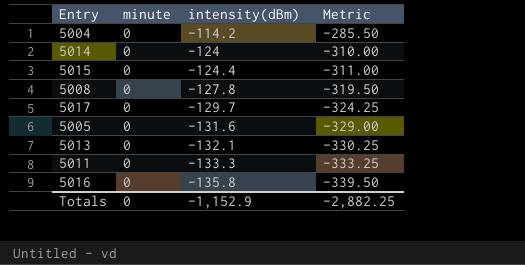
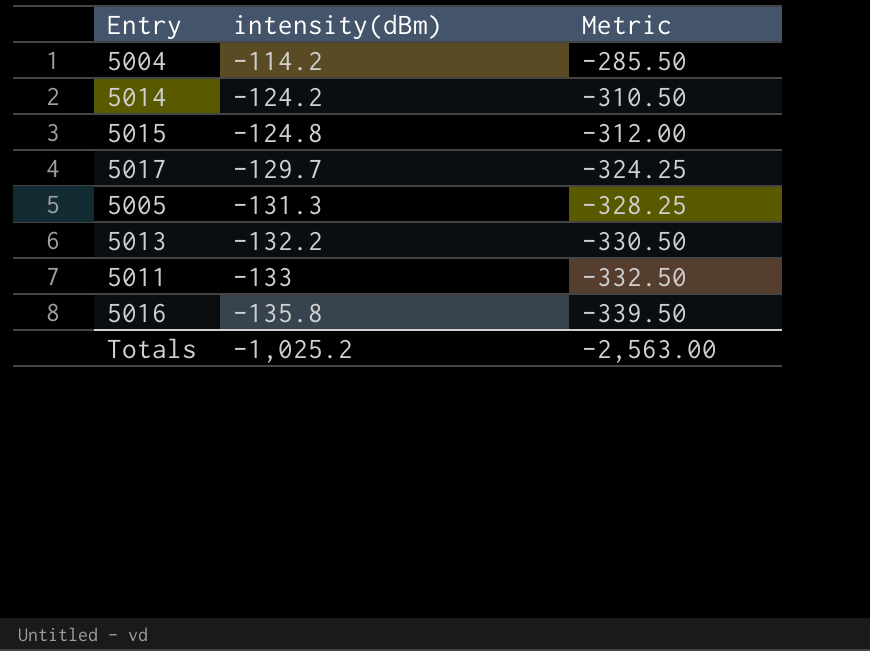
column minute | position: 2 -> none
row 5008: 0 | -127.8 | -319.50 -> none
5014 | intensity(dBm): -124 -> -124.2
5014 | Metric: -310.00 -> -310.50
5015 | intensity(dBm): -124.4 -> -124.8
5015 | Metric: -311.00 -> -312.00
5005 | intensity(dBm): -131.6 -> -131.3
5005 | Metric: -329.00 -> -328.25
5013 | intensity(dBm): -132.1 -> -132.2
5013 | Metric: -330.25 -> -330.50
5011 | intensity(dBm): -133.3 -> -133
5011 | Metric: -333.25 -> -332.50
Totals | intensity(dBm): -1,152.9 -> -1,025.2
Totals | Metric: -2,882.25 -> -2,563.00

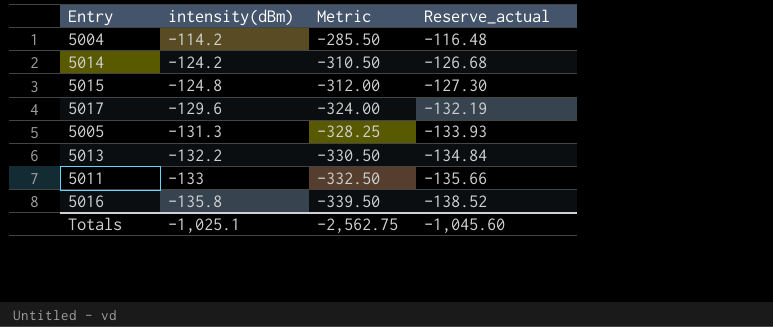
column Reserve_actual | formula: none -> [intensity(dBm)] * 1.02
5017 | intensity(dBm): -129.7 -> -129.6
5017 | Metric: -324.25 -> -324.00
Totals | intensity(dBm): -1,025.2 -> -1,025.1
Totals | Metric: -2,563.00 -> -2,562.75

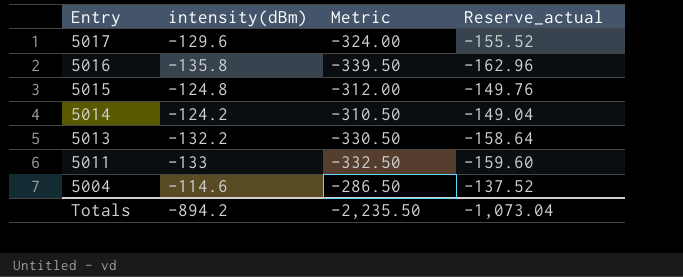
row order: intensity(dBm) descending -> Entry descending
column Reserve_actual | formula: [intensity(dBm)] * 1.02 -> [intensity(dBm)] * 1.2
row 5005: -131.3 | -328.25 | -133.93 -> none
5004 | intensity(dBm): -114.2 -> -114.6
5004 | Metric: -285.50 -> -286.50
Totals | intensity(dBm): -1,025.1 -> -894.2
Totals | Metric: -2,562.75 -> -2,235.50
Totals | Reserve_actual: -1,045.60 -> -1,073.04

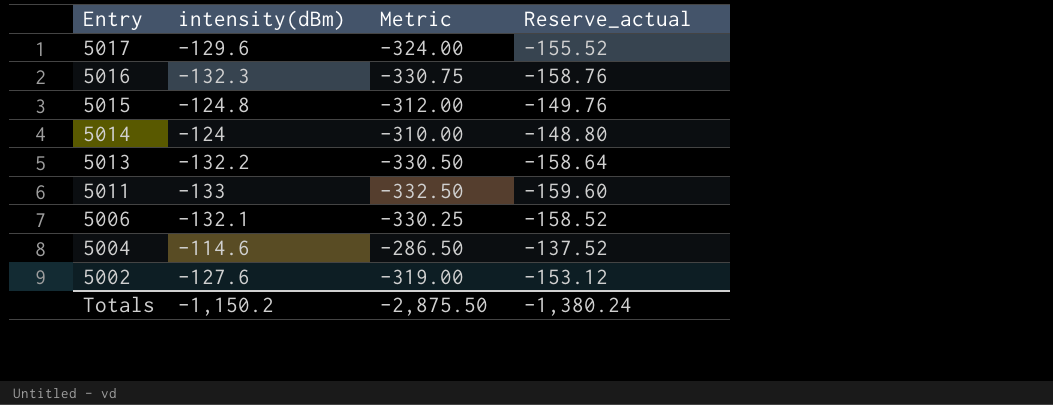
5016 | intensity(dBm): -135.8 -> -132.3
5016 | Metric: -339.50 -> -330.75
5016 | Reserve_actual: -162.96 -> -158.76
5014 | intensity(dBm): -124.2 -> -124
5014 | Metric: -310.50 -> -310.00
5014 | Reserve_actual: -149.04 -> -148.80
row 5006: none -> -132.1 | -330.25 | -158.52
row 5002: none -> -127.6 | -319.00 | -153.12
Totals | intensity(dBm): -894.2 -> -1,150.2
Totals | Metric: -2,235.50 -> -2,875.50
Totals | Reserve_actual: -1,073.04 -> -1,380.24

